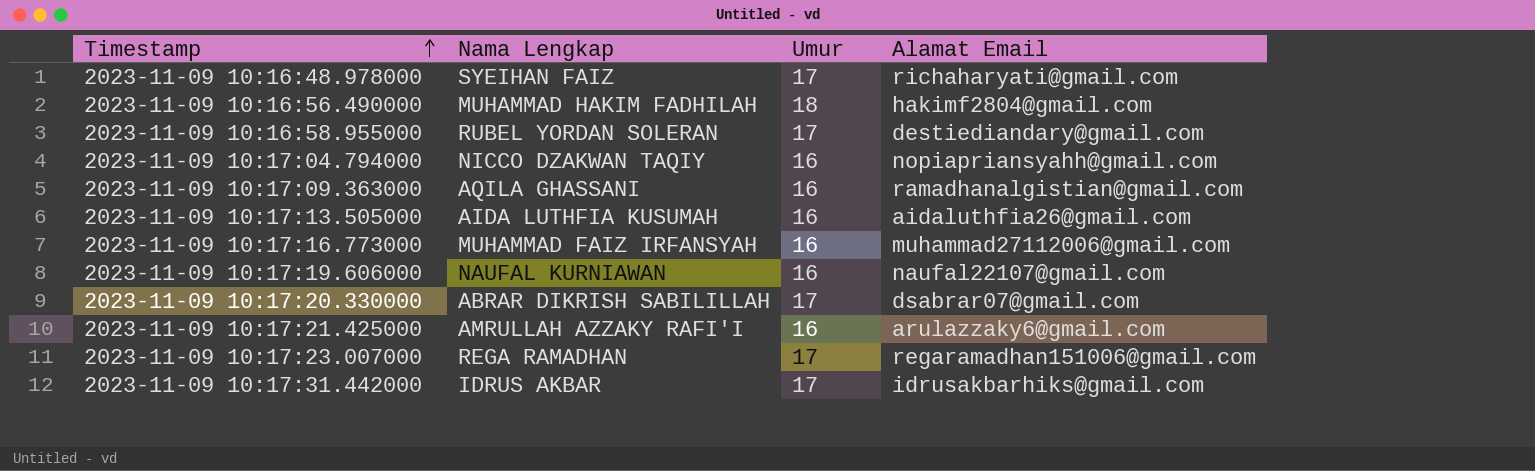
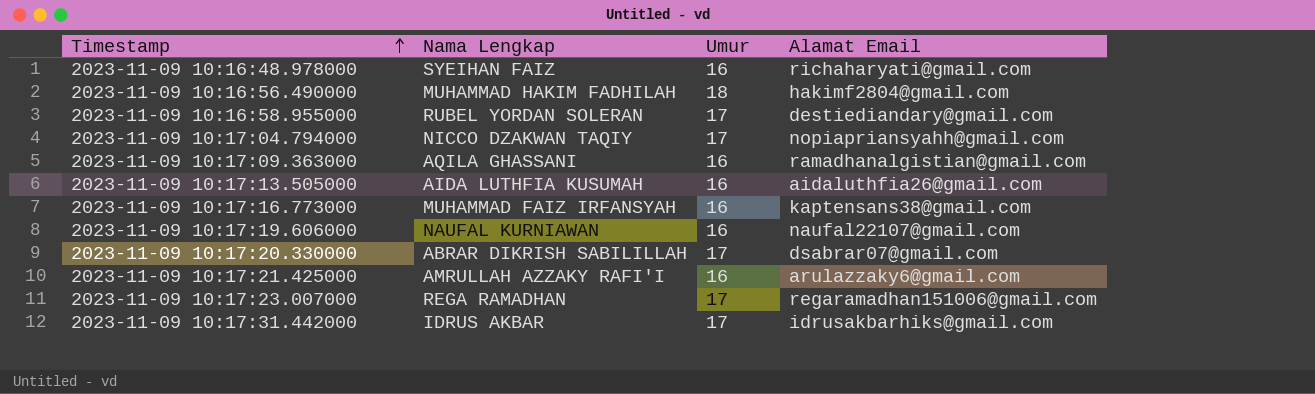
2023-11-09 10:16:48.978000 | Umur: 17 -> 16
2023-11-09 10:17:04.794000 | Umur: 16 -> 17
2023-11-09 10:17:16.773000 | Alamat Email: muhammad27112006@gmail.com -> kaptensans38@gmail.com

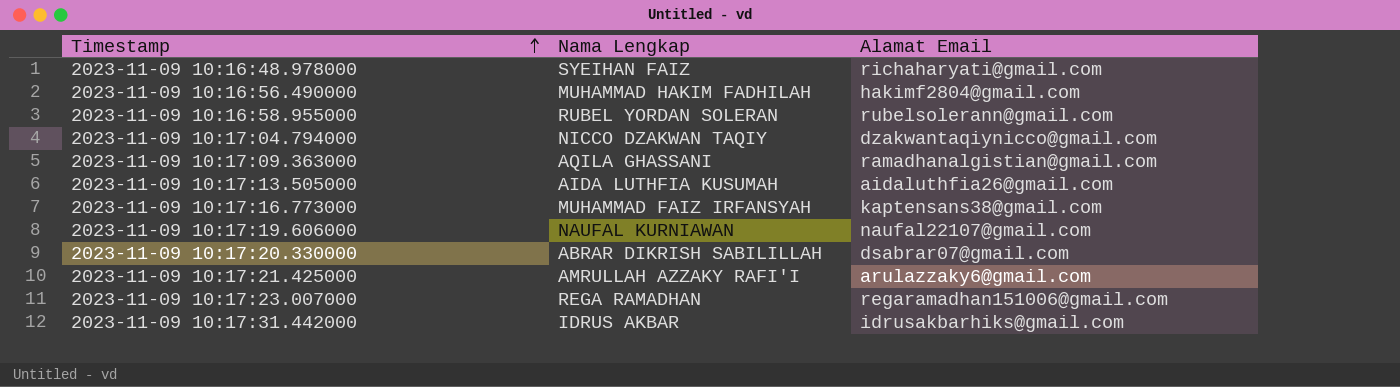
column Umur | position: 3 -> none
2023-11-09 10:16:58.955000 | Alamat Email: destiediandary@gmail.com -> rubelsolerann@gmail.com
2023-11-09 10:17:04.794000 | Alamat Email: nopiapriansyahh@gmail.com -> dzakwantaqiynicco@gmail.com

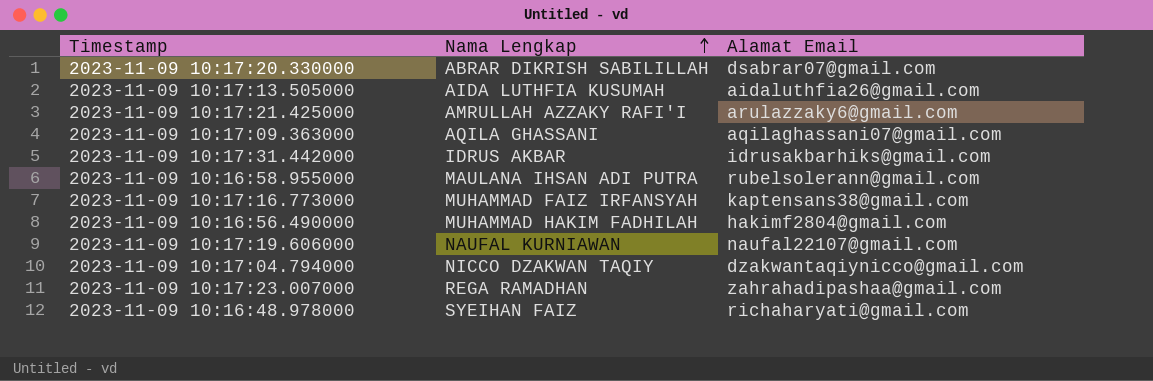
row order: Timestamp ascending -> Nama Lengkap ascending
2023-11-09 10:17:09.363000 | Alamat Email: ramadhanalgistian@gmail.com -> aqilaghassani07@gmail.com
2023-11-09 10:16:58.955000 | Nama Lengkap: RUBEL YORDAN SOLERAN -> MAULANA IHSAN ADI PUTRA
2023-11-09 10:17:23.007000 | Alamat Email: regaramadhan151006@gmail.com -> zahrahadipashaa@gmail.com

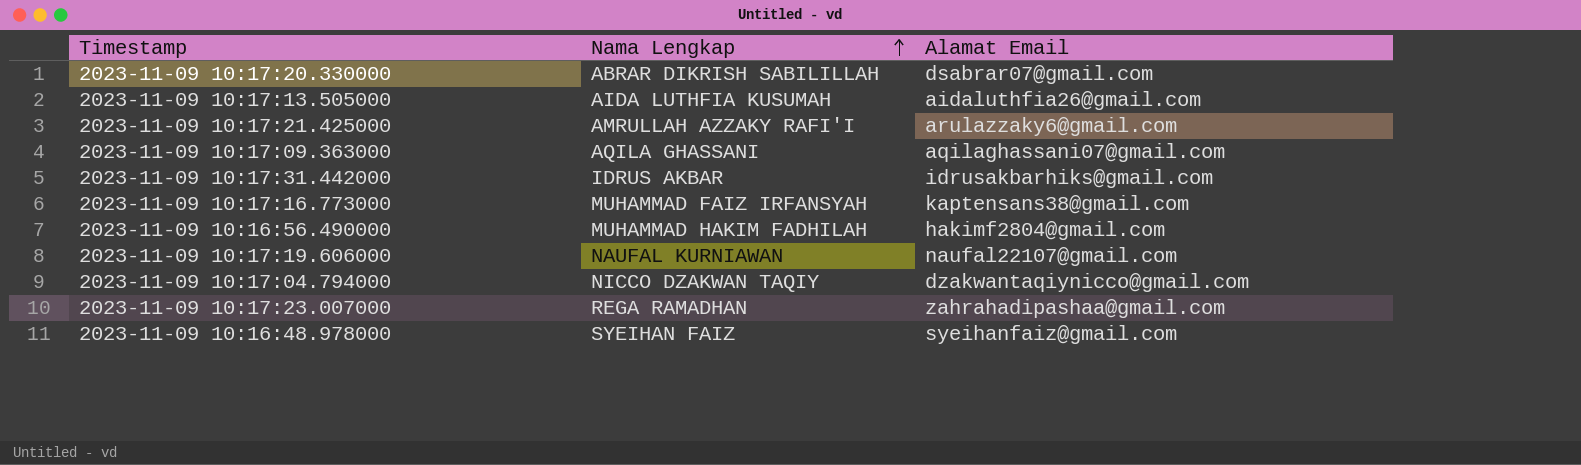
row 2023-11-09 10:16:58.955000: MAULANA IHSAN ADI PUTRA | rubelsolerann@gmail.com -> none
2023-11-09 10:16:48.978000 | Alamat Email: richaharyati@gmail.com -> syeihanfaiz@gmail.com

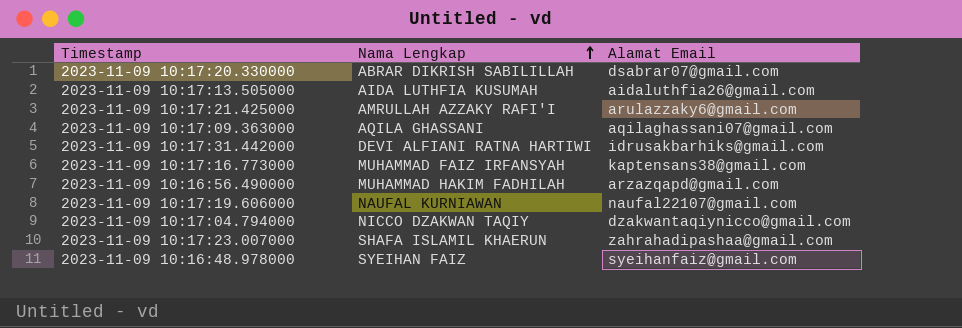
2023-11-09 10:17:31.442000 | Nama Lengkap: IDRUS AKBAR -> DEVI ALFIANI RATNA HARTIWI
2023-11-09 10:16:56.490000 | Alamat Email: hakimf2804@gmail.com -> arzazqapd@gmail.com
2023-11-09 10:17:23.007000 | Nama Lengkap: REGA RAMADHAN -> SHAFA ISLAMIL KHAERUN

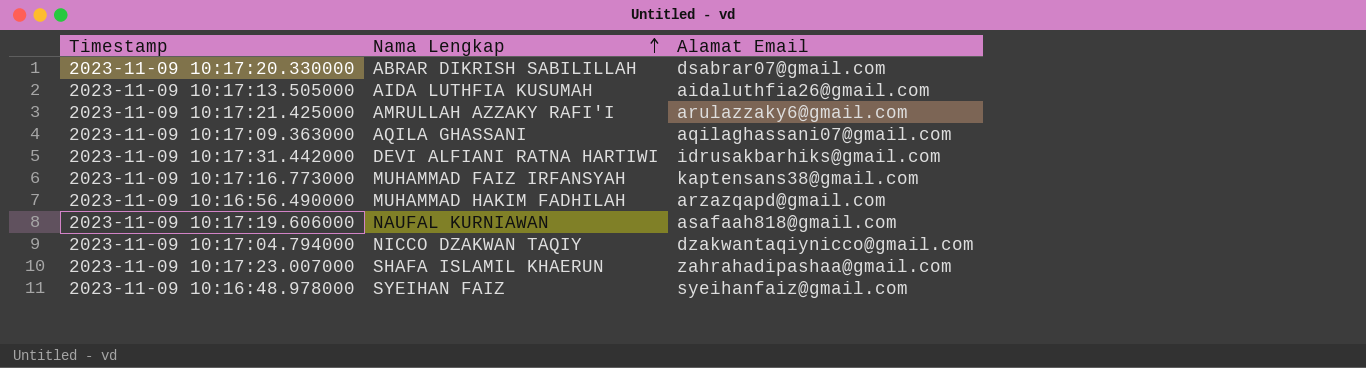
2023-11-09 10:17:19.606000 | Alamat Email: naufal22107@gmail.com -> asafaah818@gmail.com

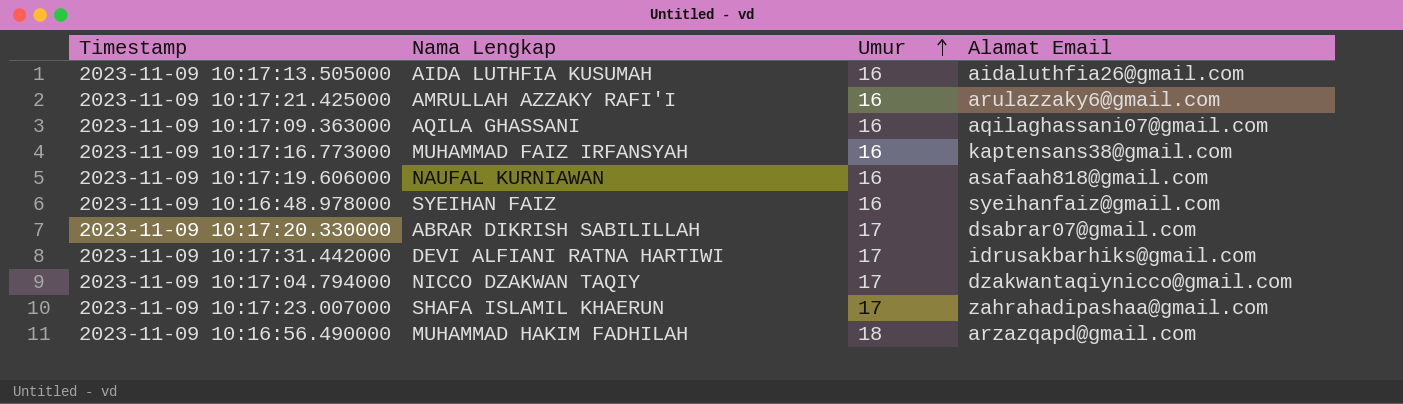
row order: Nama Lengkap ascending -> Umur ascending
column Umur | position: none -> 3

